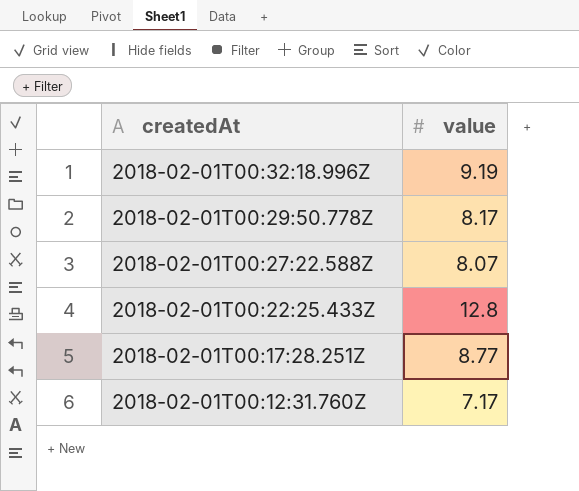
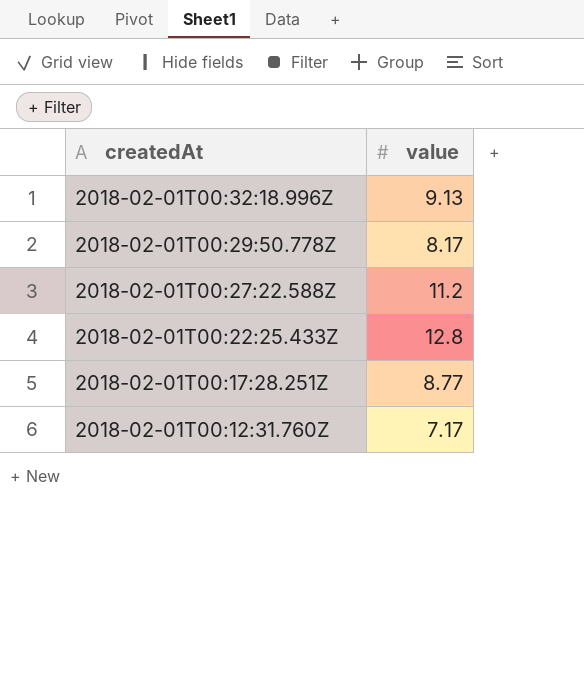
2018-02-01T00:32:18.996Z | value: 9.19 -> 9.13
2018-02-01T00:27:22.588Z | value: 8.07 -> 11.2

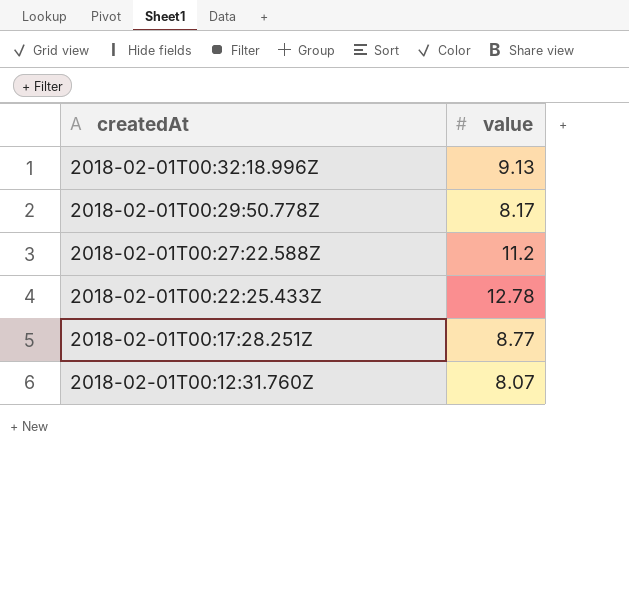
2018-02-01T00:22:25.433Z | value: 12.8 -> 12.78
2018-02-01T00:12:31.760Z | value: 7.17 -> 8.07

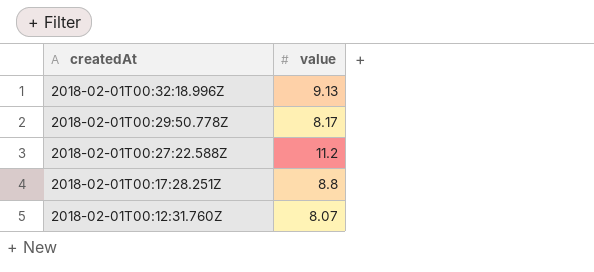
row 2018-02-01T00:22:25.433Z: 12.78 -> none
2018-02-01T00:17:28.251Z | value: 8.77 -> 8.8

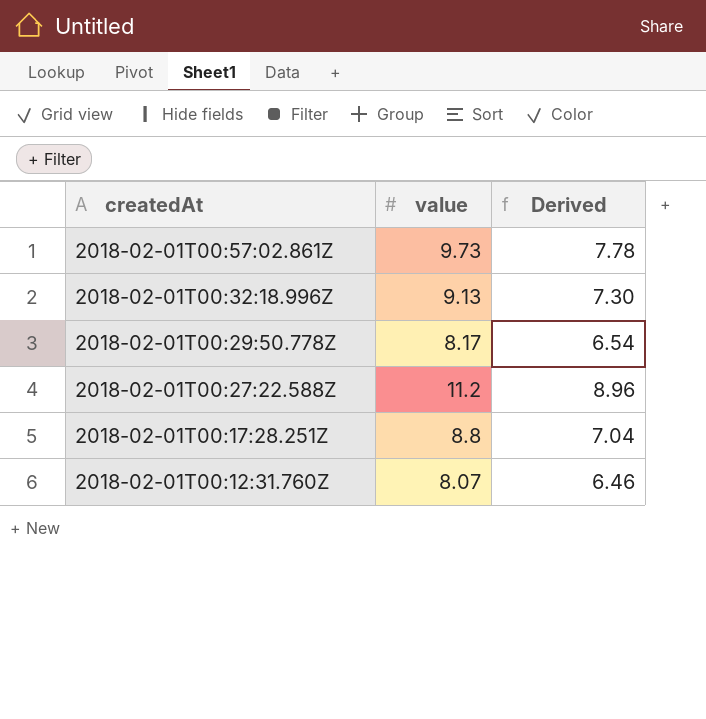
column Derived | formula: none -> [value] * 0.8
row 2018-02-01T00:57:02.861Z: none -> 9.73 | 7.78

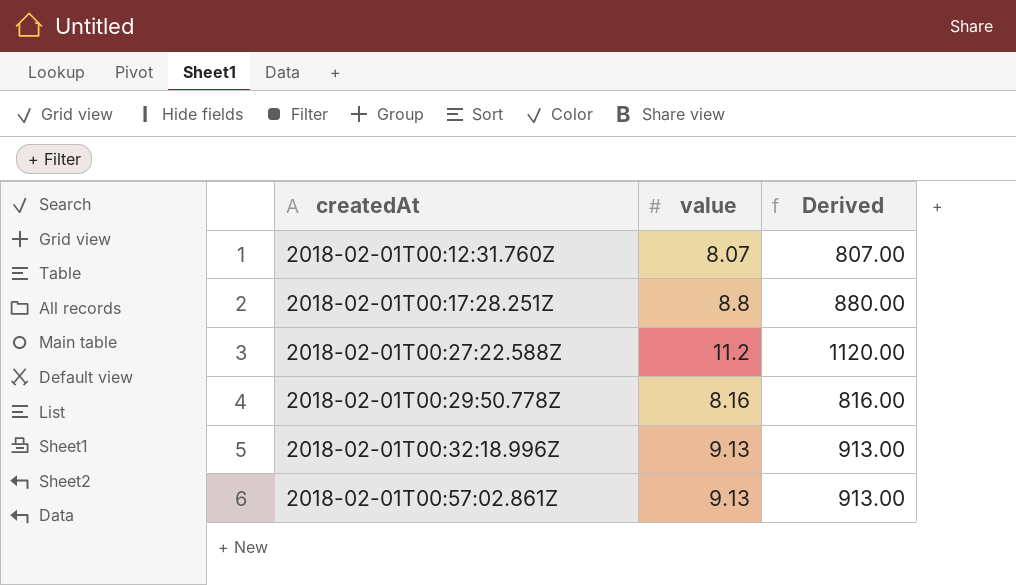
row order: createdAt descending -> createdAt ascending
column Derived | formula: [value] * 0.8 -> [value] * 100
2018-02-01T00:29:50.778Z | value: 8.17 -> 8.16
2018-02-01T00:57:02.861Z | value: 9.73 -> 9.13

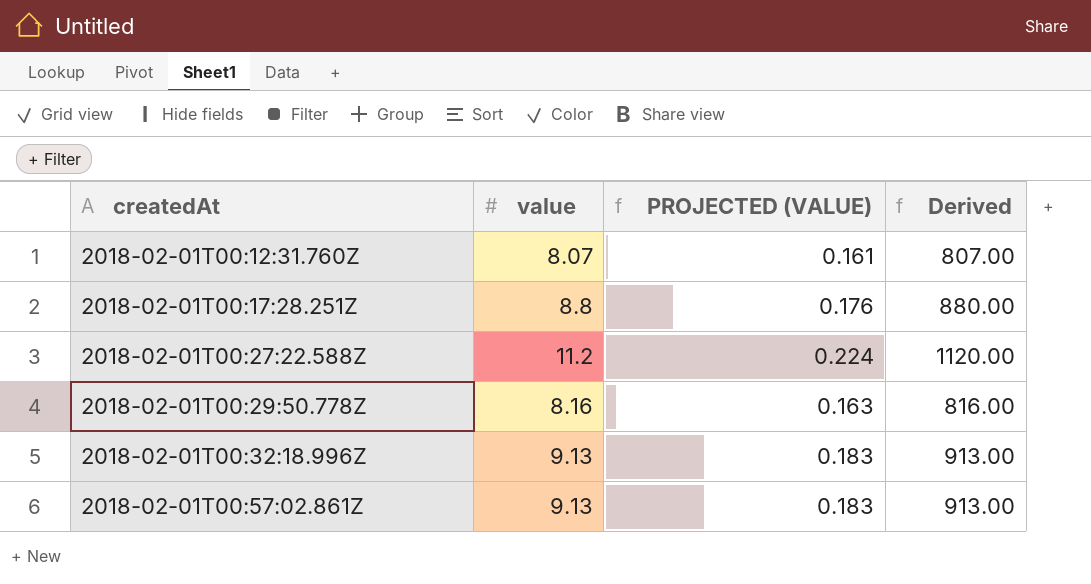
column PROJECTED (VALUE) | formula: none -> [value] * 0.02

